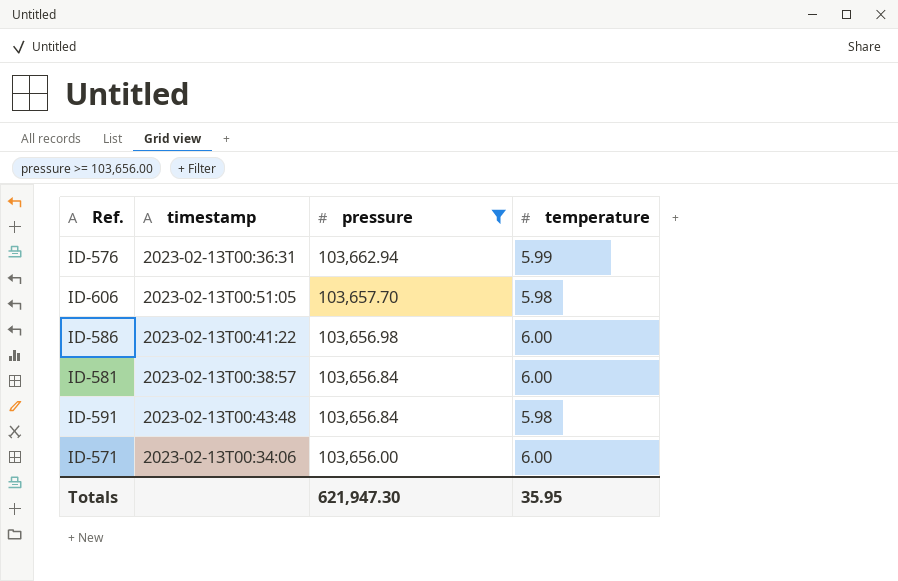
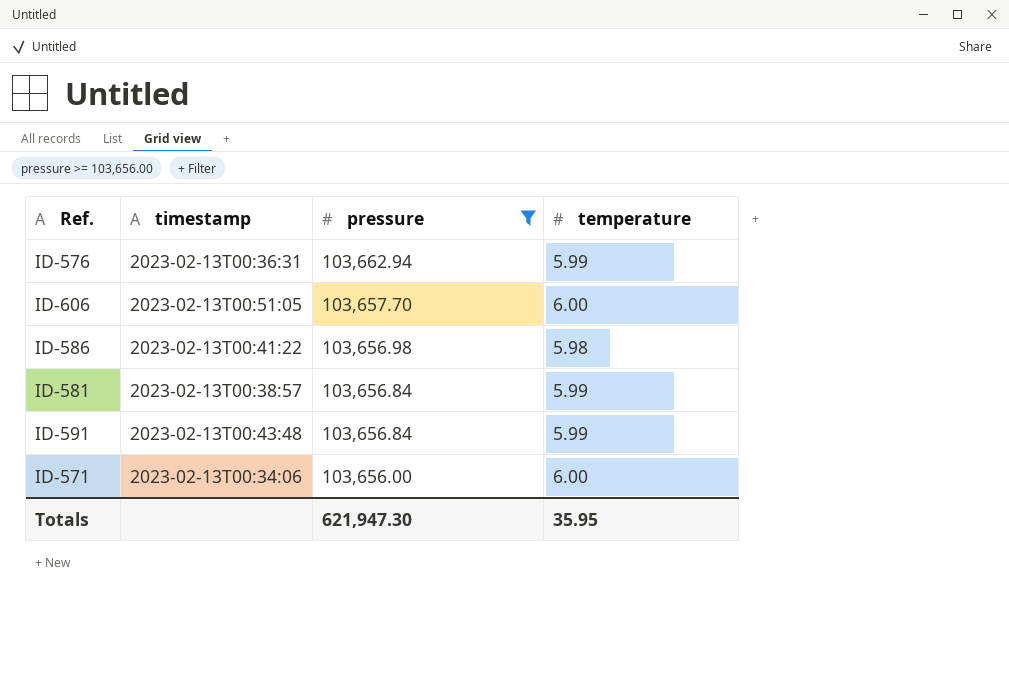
ID-606 | temperature: 5.98 -> 6.00
ID-586 | temperature: 6.00 -> 5.98
ID-581 | temperature: 6.00 -> 5.99
ID-591 | temperature: 5.98 -> 5.99

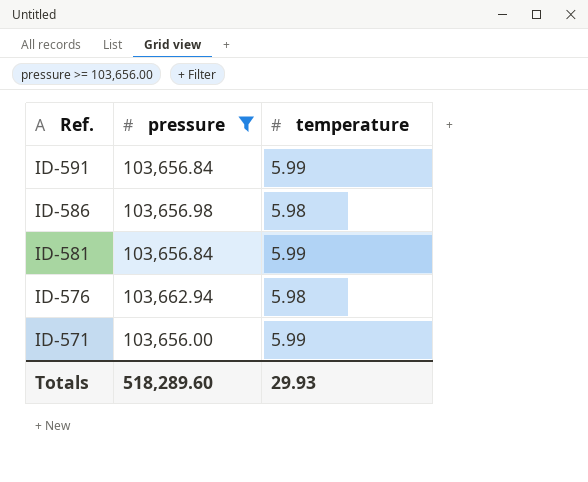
row order: pressure descending -> Ref. descending
column timestamp | position: 2 -> none
row ID-606: 2023-02-13T00:51:05 | 103,657.70 | 6.00 -> none
ID-576 | temperature: 5.99 -> 5.98
ID-571 | temperature: 6.00 -> 5.99
Totals | pressure: 621,947.30 -> 518,289.60
Totals | temperature: 35.95 -> 29.93

